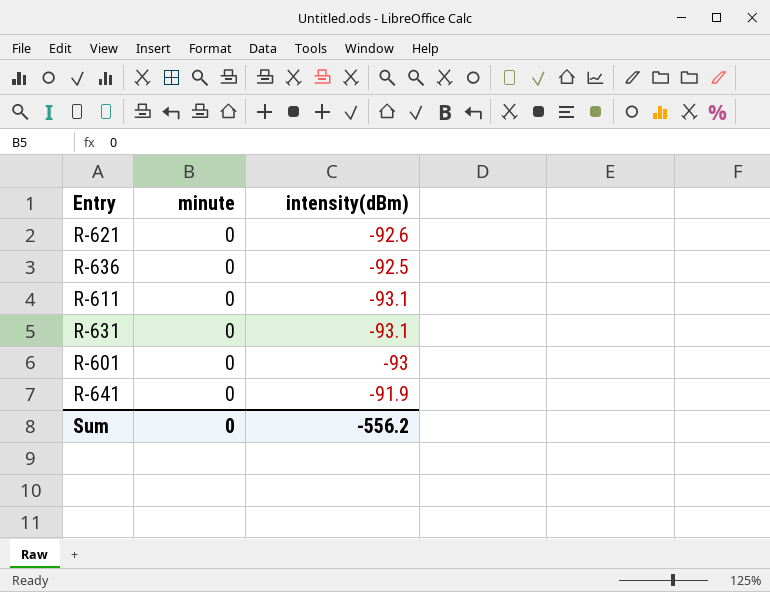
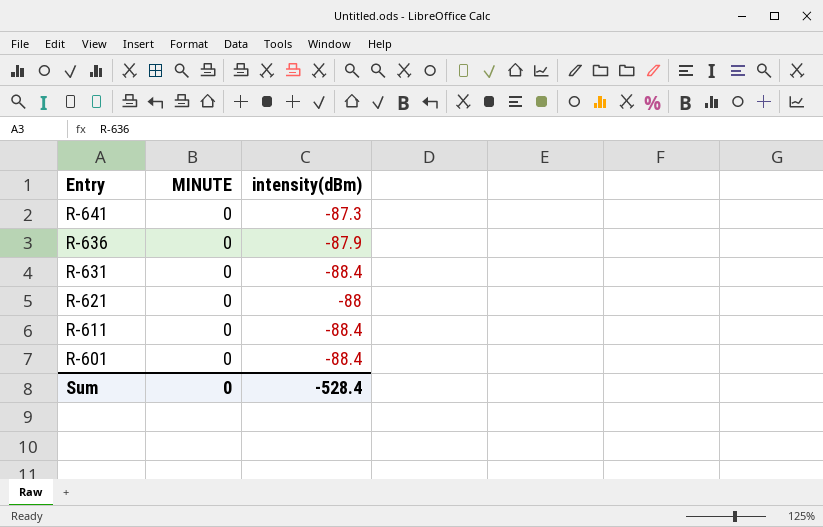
row order: none -> Entry descending
column name: minute -> MINUTE
R-641 | intensity(dBm): -91.9 -> -87.3
R-636 | intensity(dBm): -92.5 -> -87.9
R-631 | intensity(dBm): -93.1 -> -88.4
R-621 | intensity(dBm): -92.6 -> -88
R-611 | intensity(dBm): -93.1 -> -88.4
R-601 | intensity(dBm): -93 -> -88.4
Sum | intensity(dBm): -556.2 -> -528.4

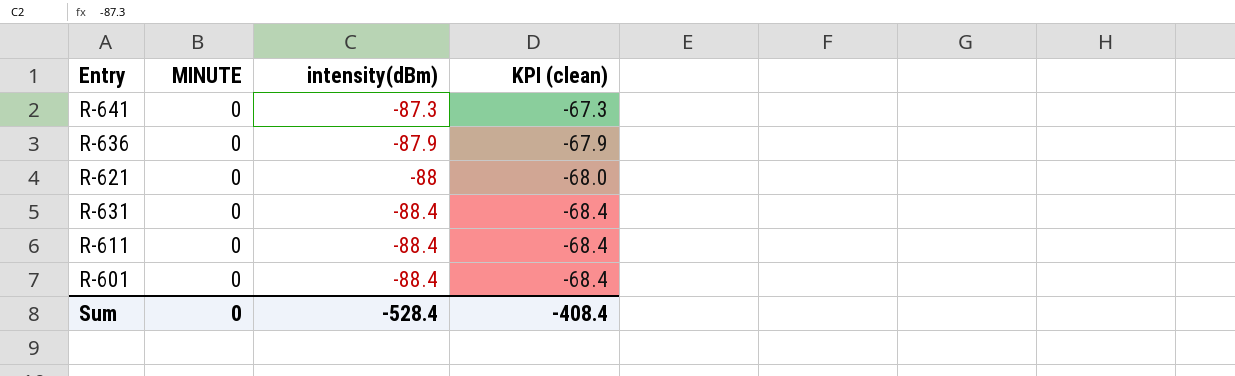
row order: Entry descending -> intensity(dBm) descending
column KPI (clean) | formula: none -> [intensity(dBm)] + 20

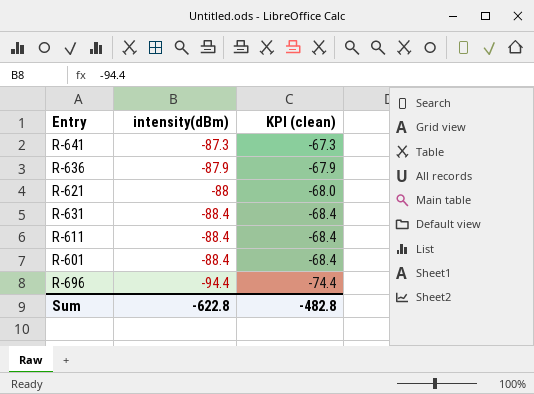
column MINUTE | position: 2 -> none
row R-696: none -> -94.4 | -74.4
Sum | intensity(dBm): -528.4 -> -622.8
Sum | KPI (clean): -408.4 -> -482.8

